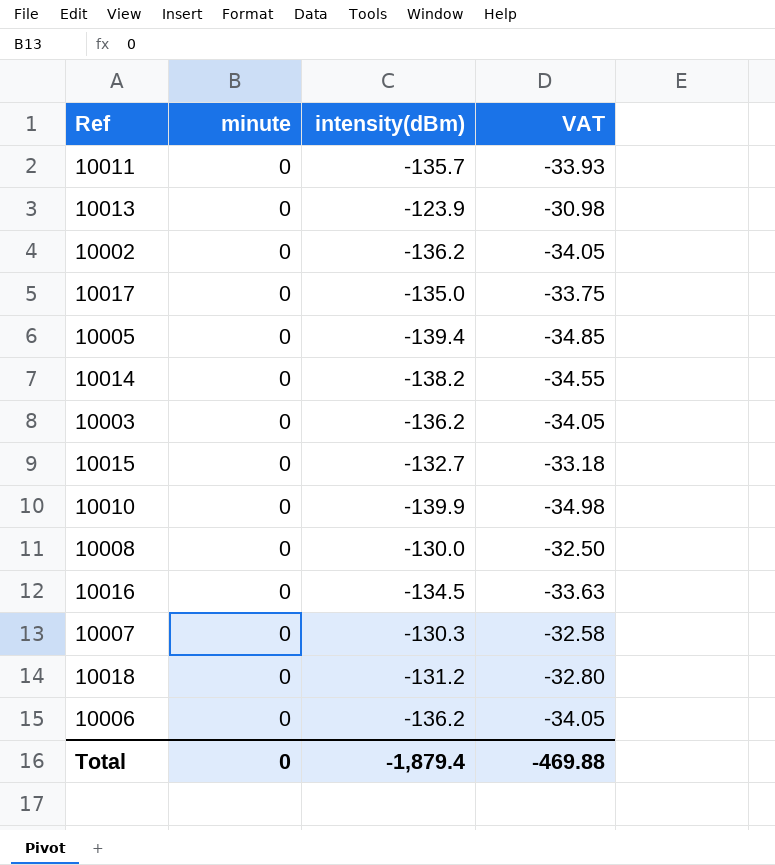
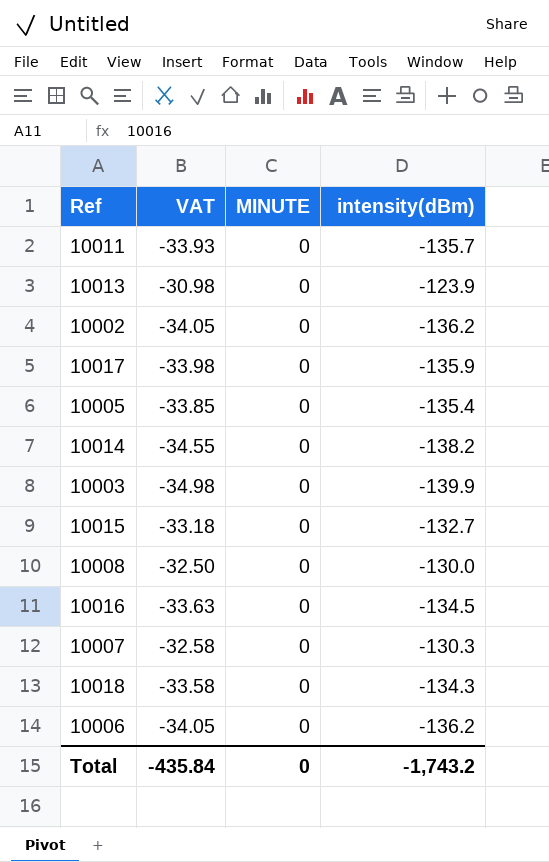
column VAT | position: 4 -> 2
column name: minute -> MINUTE
row 10010: 0 | -139.9 | -34.98 -> none
10017 | VAT: -33.75 -> -33.98
10017 | intensity(dBm): -135.0 -> -135.9
10005 | VAT: -34.85 -> -33.85
10005 | intensity(dBm): -139.4 -> -135.4
10003 | VAT: -34.05 -> -34.98
10003 | intensity(dBm): -136.2 -> -139.9
10018 | VAT: -32.80 -> -33.58
10018 | intensity(dBm): -131.2 -> -134.3
Total | VAT: -469.88 -> -435.84
Total | intensity(dBm): -1,879.4 -> -1,743.2

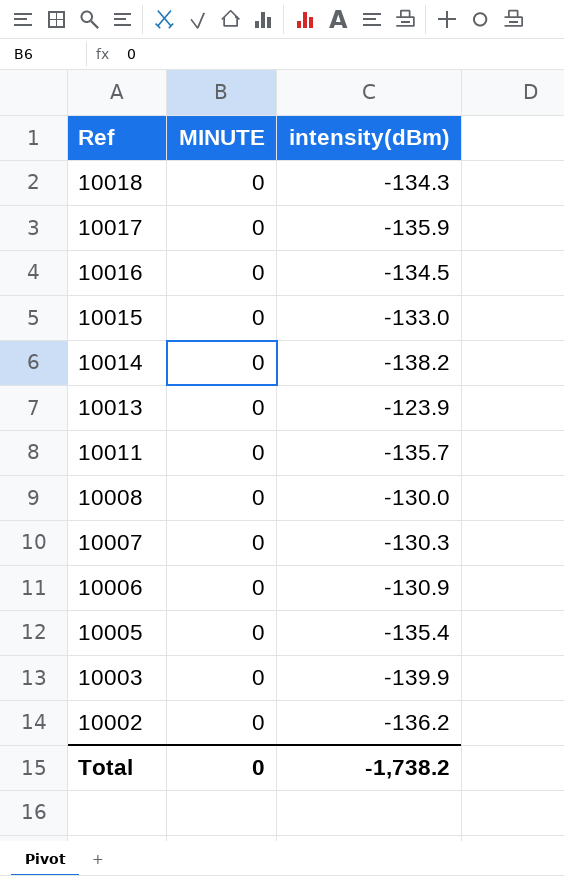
row order: none -> Ref descending
column VAT | formula: [intensity(dBm)] * 0.25 -> none
10015 | intensity(dBm): -132.7 -> -133.0
10006 | intensity(dBm): -136.2 -> -130.9
Total | intensity(dBm): -1,743.2 -> -1,738.2

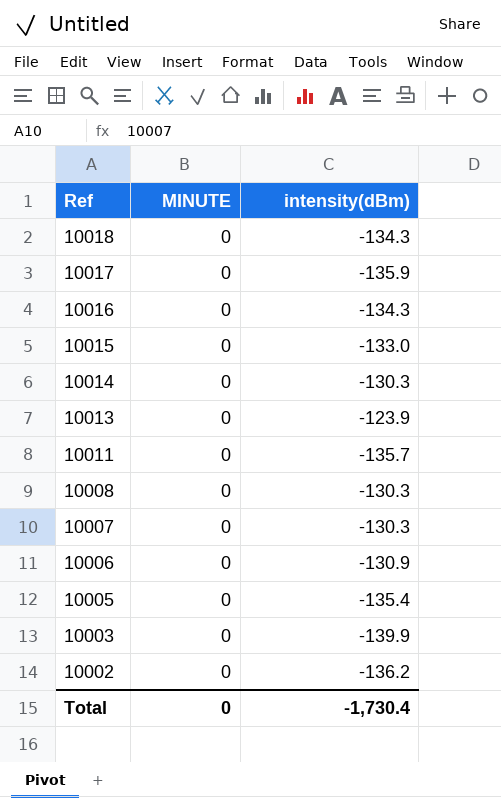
10016 | intensity(dBm): -134.5 -> -134.3
10014 | intensity(dBm): -138.2 -> -130.3
10008 | intensity(dBm): -130.0 -> -130.3
Total | intensity(dBm): -1,738.2 -> -1,730.4

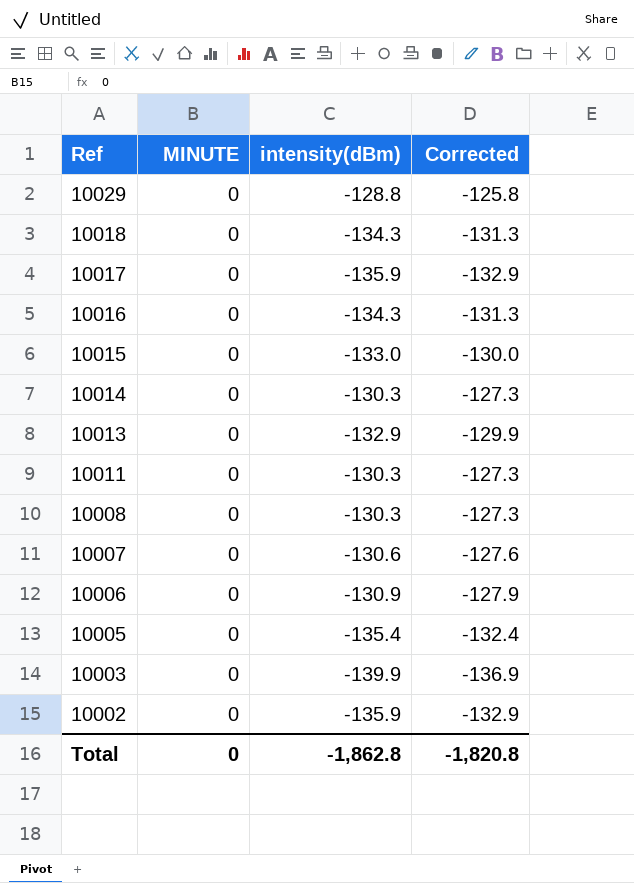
column Corrected | formula: none -> [intensity(dBm)] + 3
row 10029: none -> 0 | -128.8 | -125.8
10013 | intensity(dBm): -123.9 -> -132.9
10011 | intensity(dBm): -135.7 -> -130.3
10007 | intensity(dBm): -130.3 -> -130.6
10002 | intensity(dBm): -136.2 -> -135.9
Total | intensity(dBm): -1,730.4 -> -1,862.8

